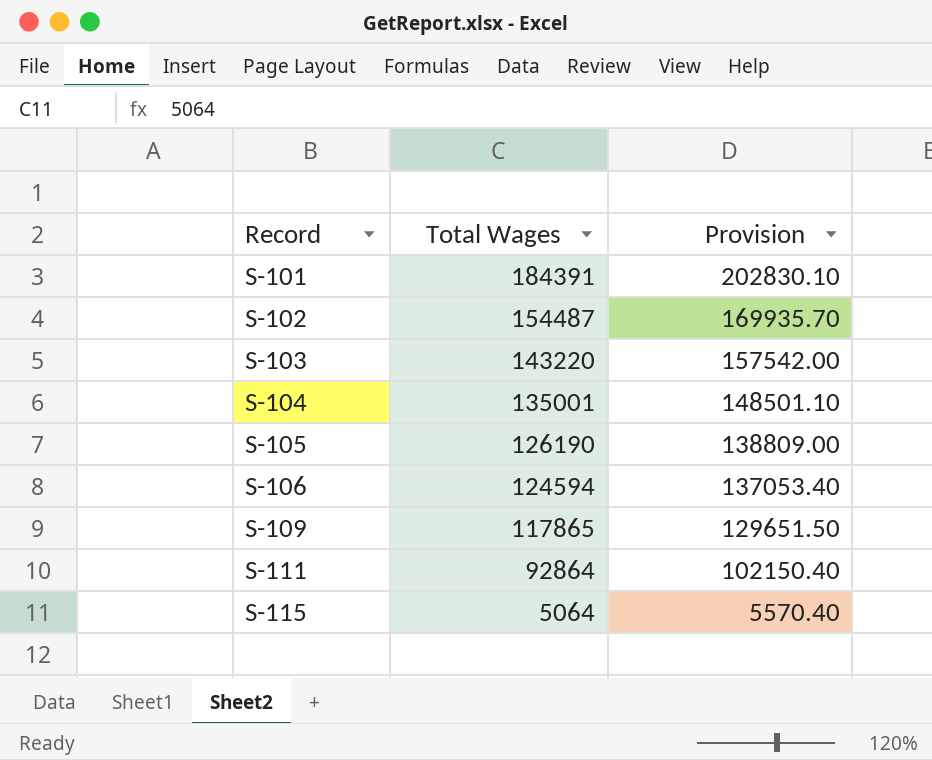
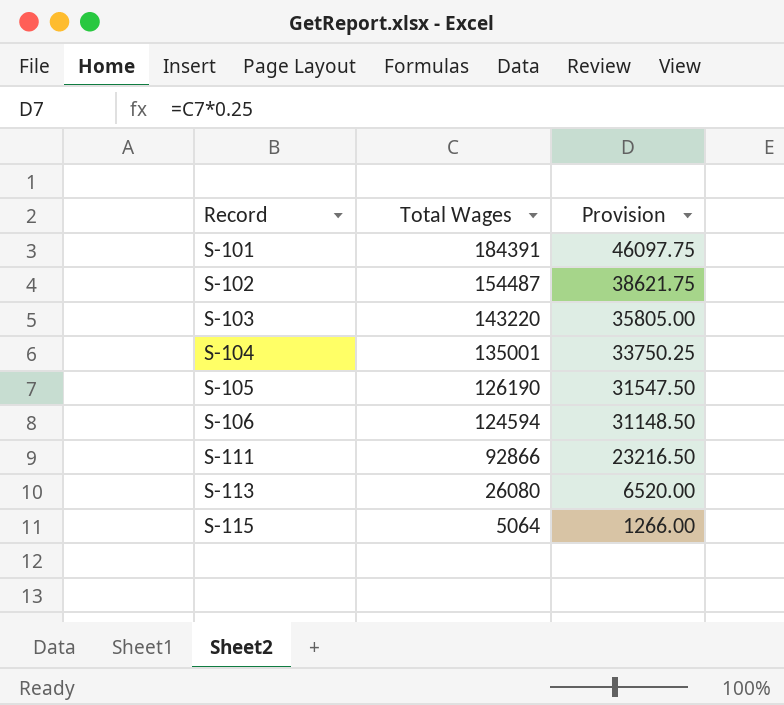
column Provision | formula: [Total Wages] * 1.1 -> [Total Wages] * 0.25
row S-109: 117865 | 129651.50 -> none
S-111 | Total Wages: 92864 -> 92866
row S-113: none -> 26080 | 6520.00

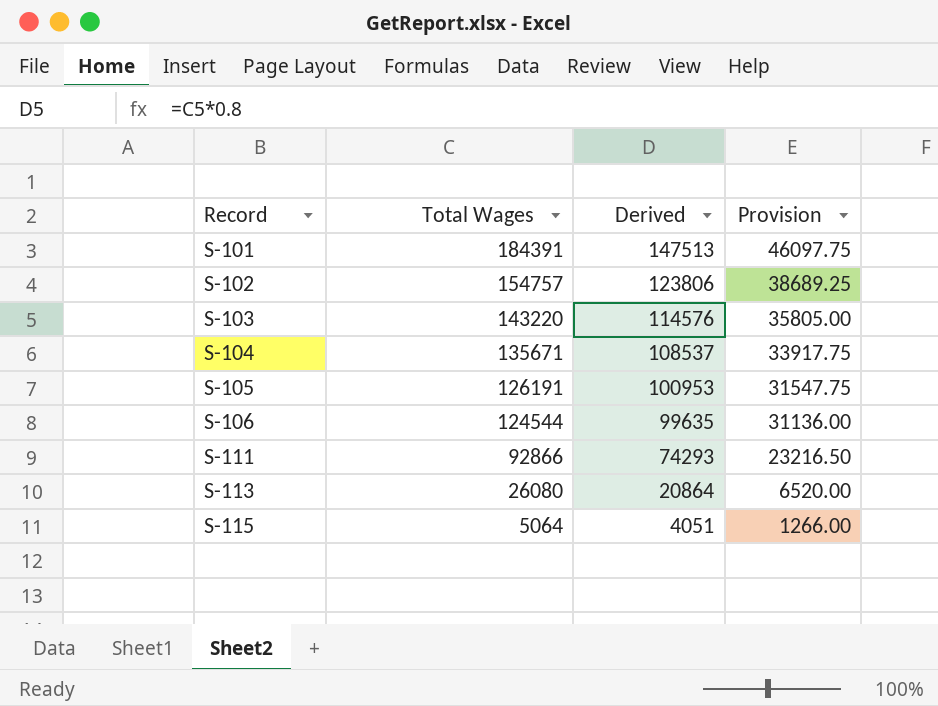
column Derived | formula: none -> [Total Wages] * 0.8
S-102 | Total Wages: 154487 -> 154757
S-102 | Provision: 38621.75 -> 38689.25
S-104 | Total Wages: 135001 -> 135671
S-104 | Provision: 33750.25 -> 33917.75
S-105 | Total Wages: 126190 -> 126191
S-105 | Provision: 31547.50 -> 31547.75
S-106 | Total Wages: 124594 -> 124544
S-106 | Provision: 31148.50 -> 31136.00

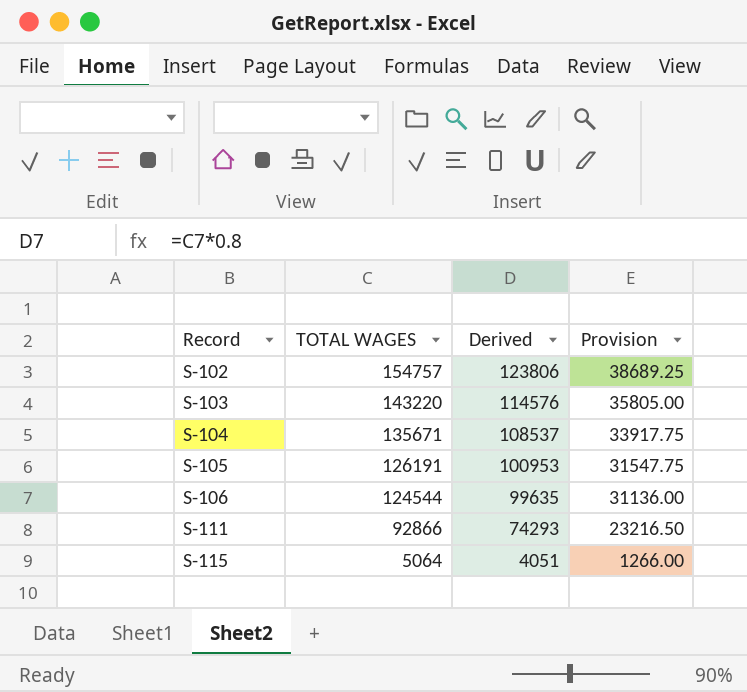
column name: Total Wages -> TOTAL WAGES
row S-101: 184391 | 147513 | 46097.75 -> none
row S-113: 26080 | 20864 | 6520.00 -> none

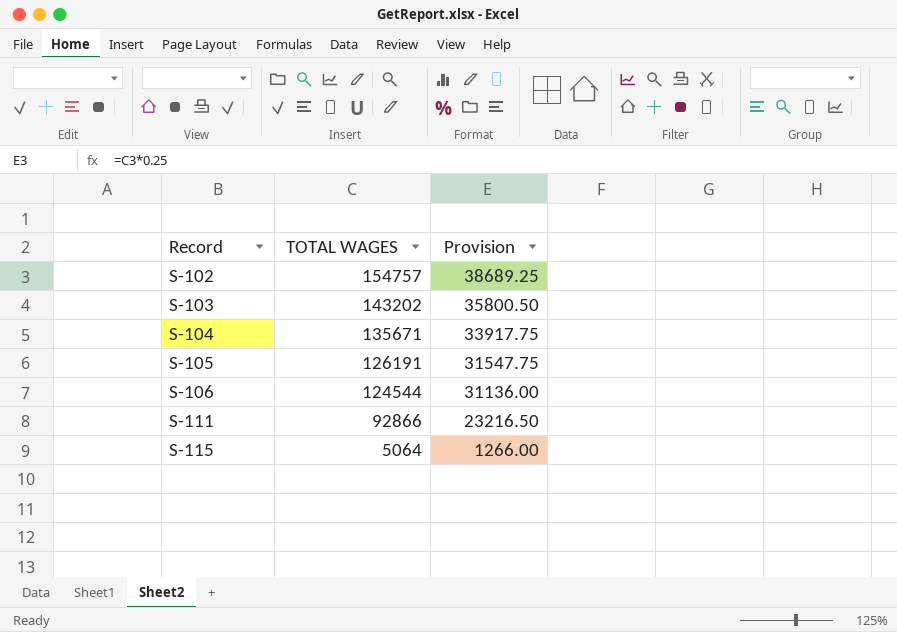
column Derived | formula: [TOTAL WAGES] * 0.8 -> none
S-103 | TOTAL WAGES: 143220 -> 143202
S-103 | Provision: 35805.00 -> 35800.50

